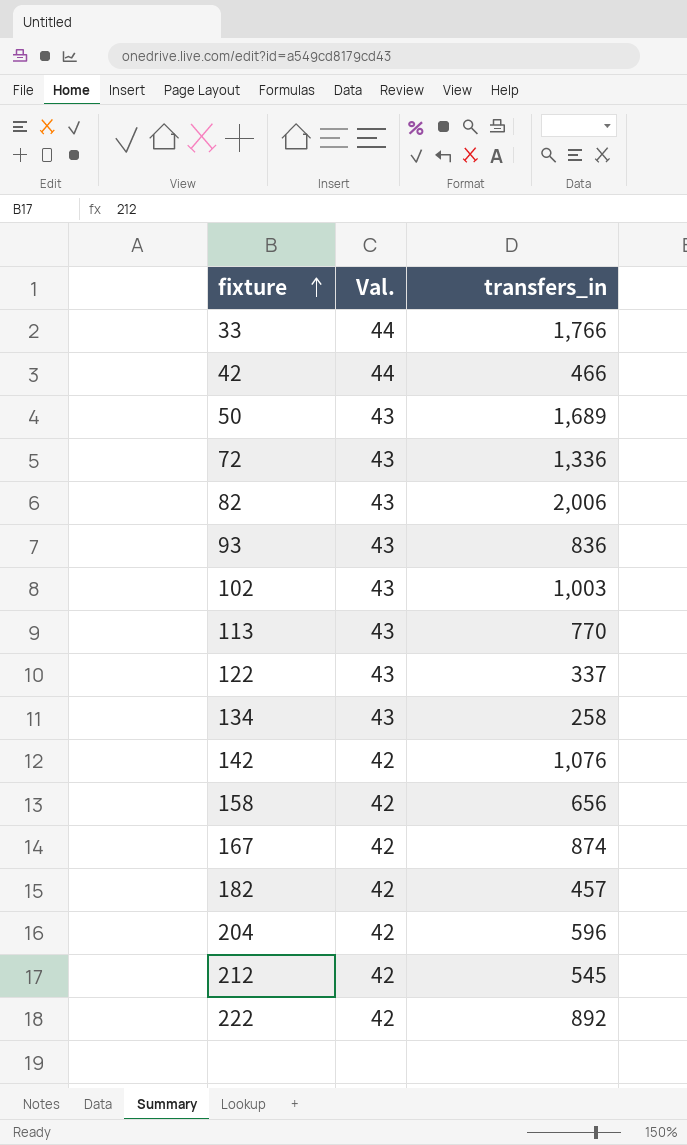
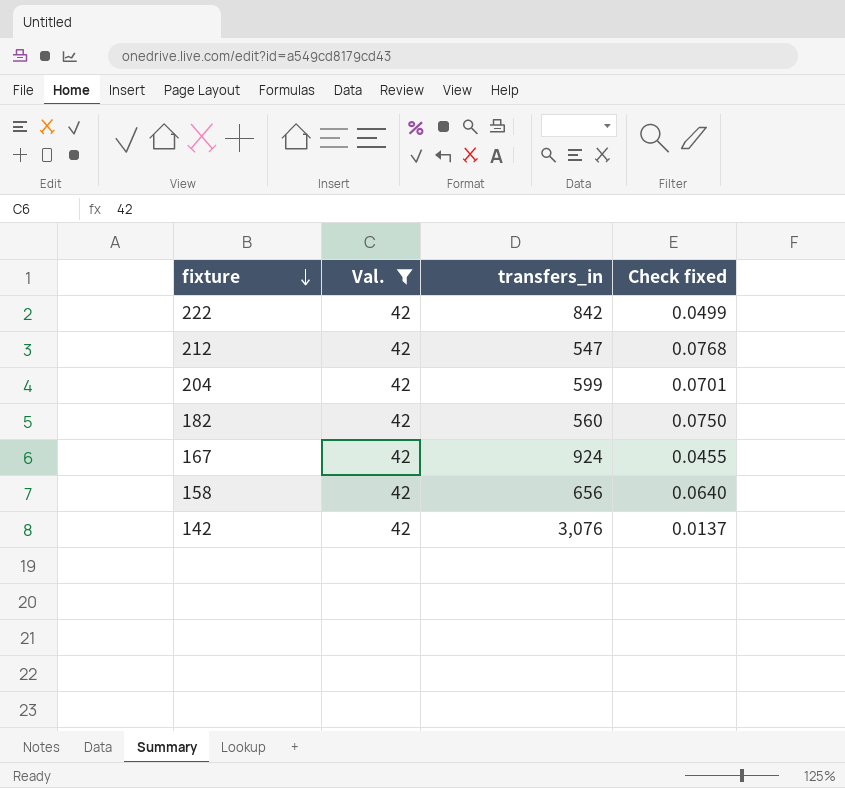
filter: none -> Val. = 42
row order: fixture ascending -> fixture descending
column Check fixed | formula: none -> [Val.] / [transfers_in]
222 | transfers_in: 892 -> 842
212 | transfers_in: 545 -> 547
204 | transfers_in: 596 -> 599
182 | transfers_in: 457 -> 560
167 | transfers_in: 874 -> 924
142 | transfers_in: 1,076 -> 3,076

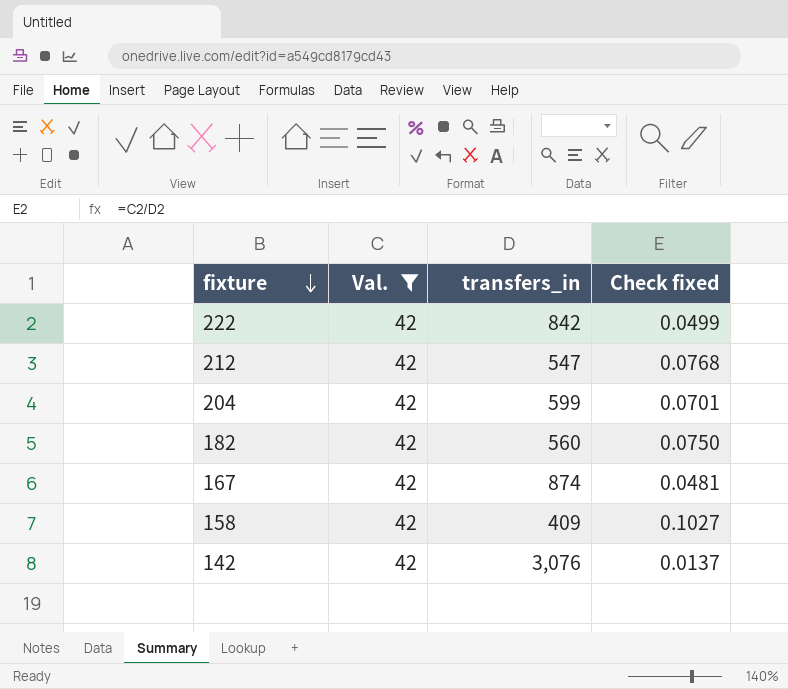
167 | transfers_in: 924 -> 874
167 | Check fixed: 0.0455 -> 0.0481
158 | transfers_in: 656 -> 409
158 | Check fixed: 0.0640 -> 0.1027

